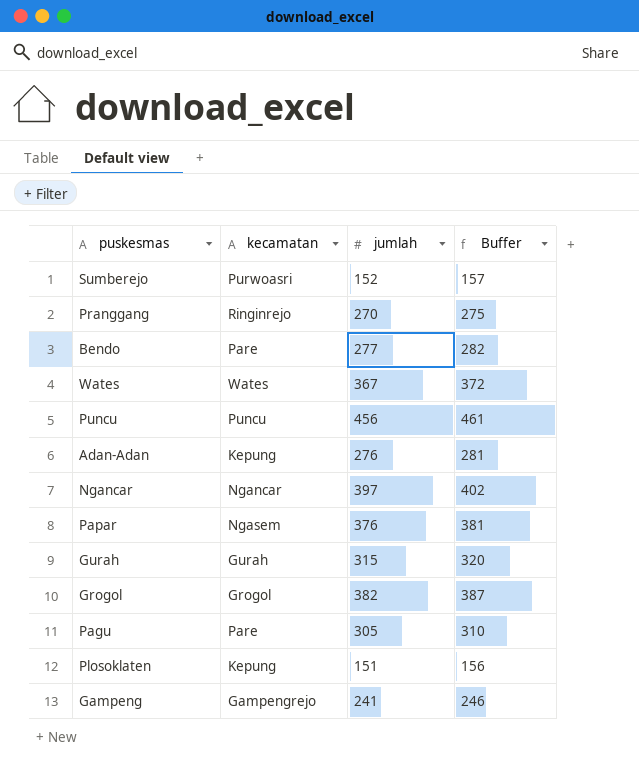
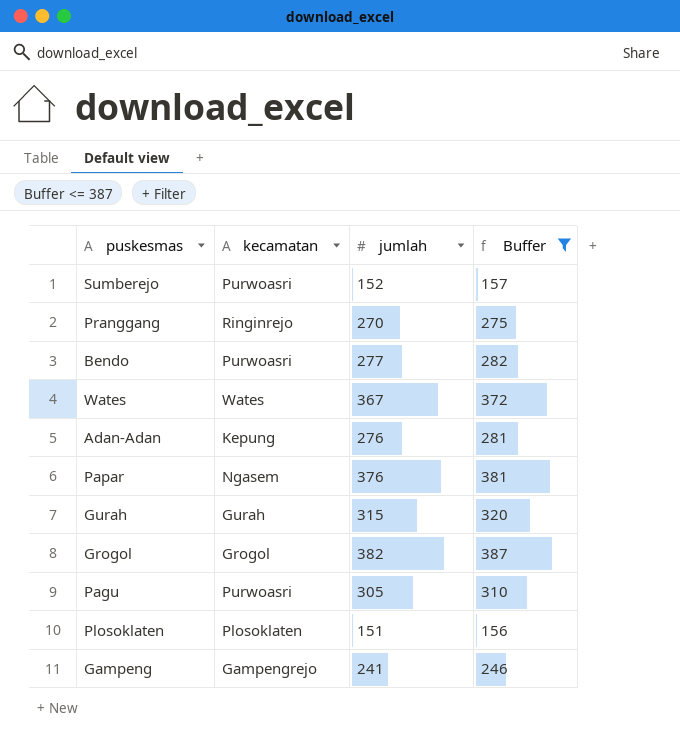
filter: none -> Buffer <= 387
Bendo | kecamatan: Pare -> Purwoasri
Pagu | kecamatan: Pare -> Purwoasri
Plosoklaten | kecamatan: Kepung -> Plosoklaten

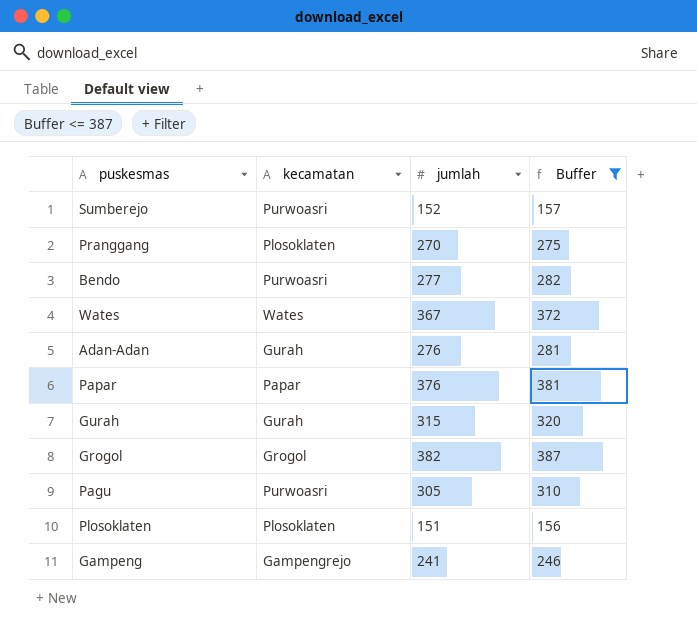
Pranggang | kecamatan: Ringinrejo -> Plosoklaten
Adan-Adan | kecamatan: Kepung -> Gurah
Papar | kecamatan: Ngasem -> Papar

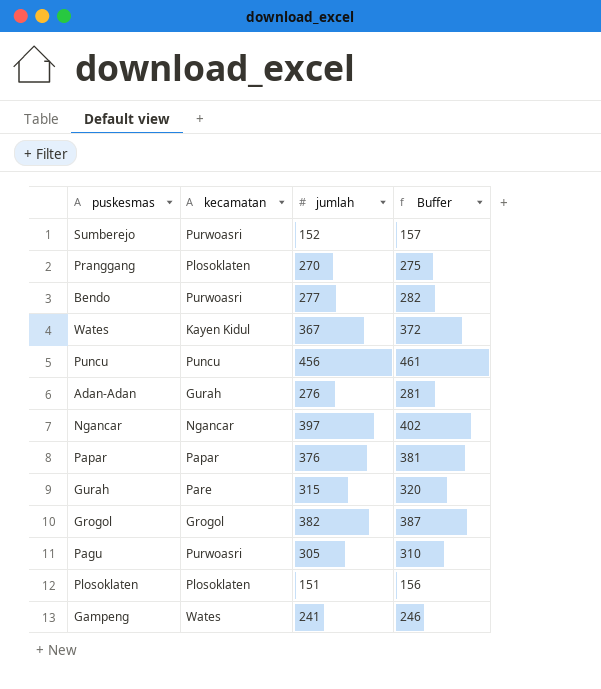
filter: Buffer <= 387 -> none
Wates | kecamatan: Wates -> Kayen Kidul
Gurah | kecamatan: Gurah -> Pare
Gampeng | kecamatan: Gampengrejo -> Wates

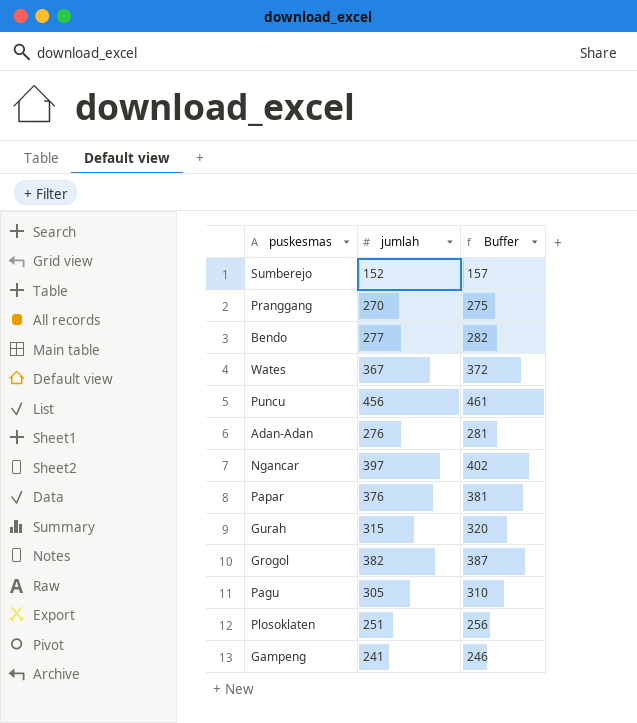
column kecamatan | position: 2 -> none
Plosoklaten | jumlah: 151 -> 251
Plosoklaten | Buffer: 156 -> 256

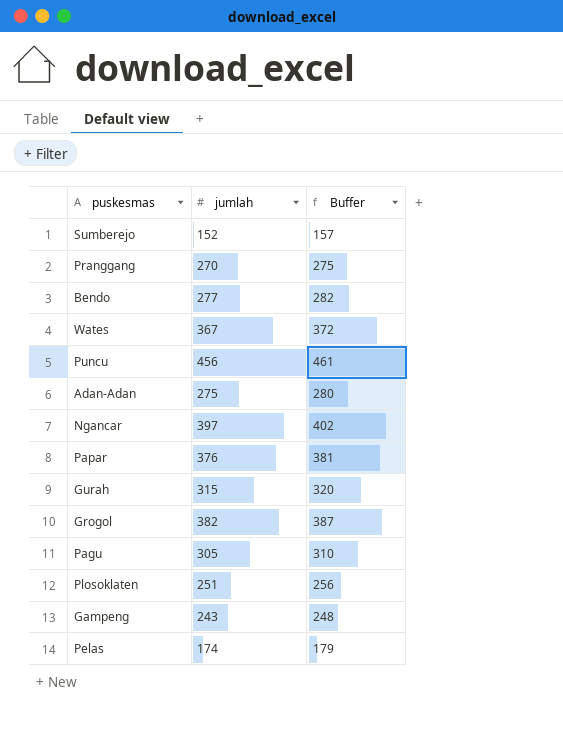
Adan-Adan | jumlah: 276 -> 275
Adan-Adan | Buffer: 281 -> 280
Gampeng | jumlah: 241 -> 243
Gampeng | Buffer: 246 -> 248
row Pelas: none -> 174 | 179

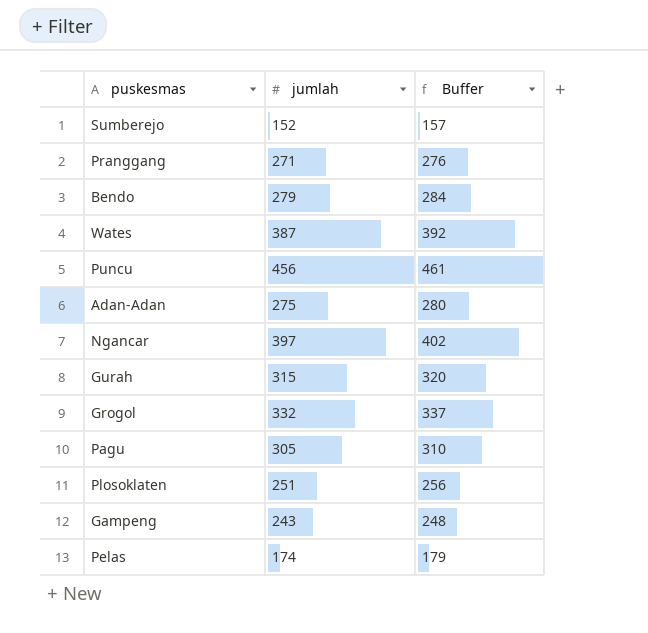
row Papar: 376 | 381 -> none
Pranggang | jumlah: 270 -> 271
Pranggang | Buffer: 275 -> 276
Bendo | jumlah: 277 -> 279
Bendo | Buffer: 282 -> 284
Wates | jumlah: 367 -> 387
Wates | Buffer: 372 -> 392
Grogol | jumlah: 382 -> 332
Grogol | Buffer: 387 -> 337

